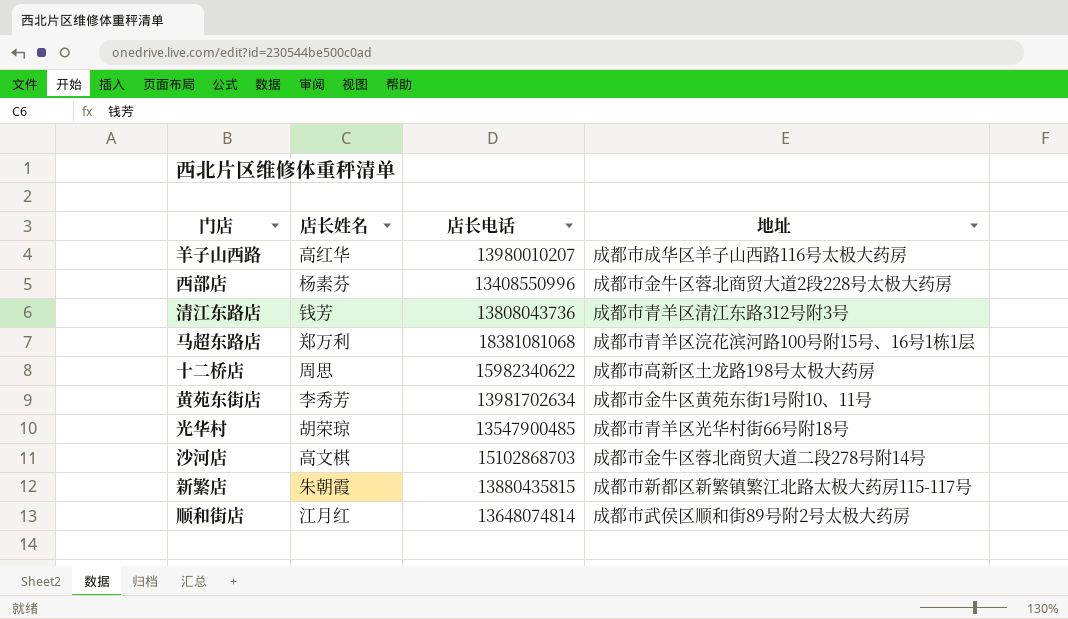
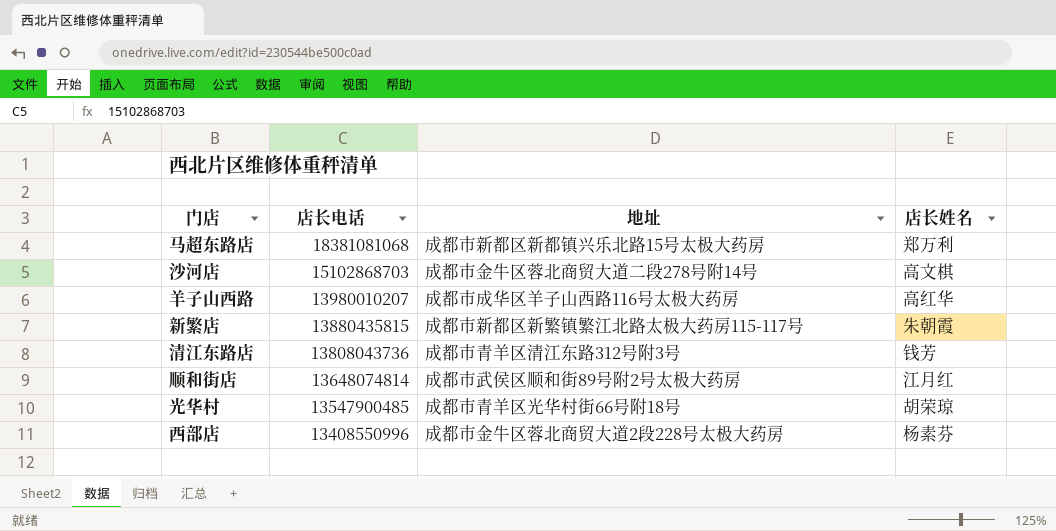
row order: none -> 店长电话 descending
column 店长姓名 | position: 2 -> 4
row 十二桥店: 周思 | 15982340622 | 成都市高新区土龙路198号太极大药房 -> none
row 黄苑东街店: 李秀芳 | 13981702634 | 成都市金牛区黄苑东街1号附10、11号 -> none
马超东路店 | 地址: 成都市青羊区浣花滨河路100号附15号、16号1栋1层 -> 成都市新都区新都镇兴乐北路15号太极大药房

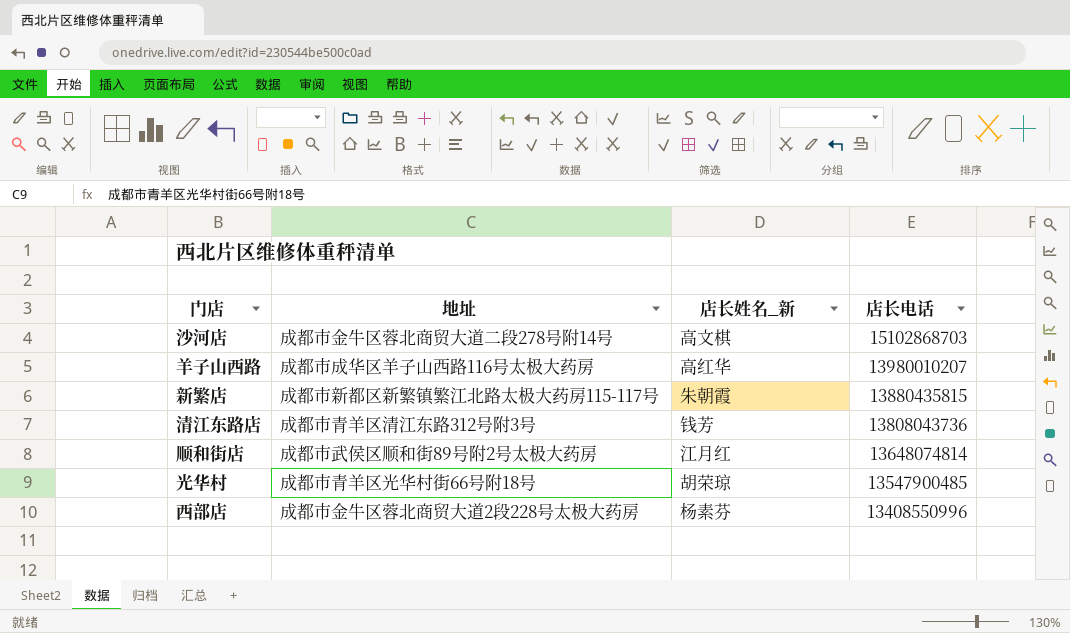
column name: 店长姓名 -> 店长姓名_新
column 店长电话 | position: 2 -> 4
row 马超东路店: 18381081068 | 成都市新都区新都镇兴乐北路15号太极大药房 | 郑万利 -> none

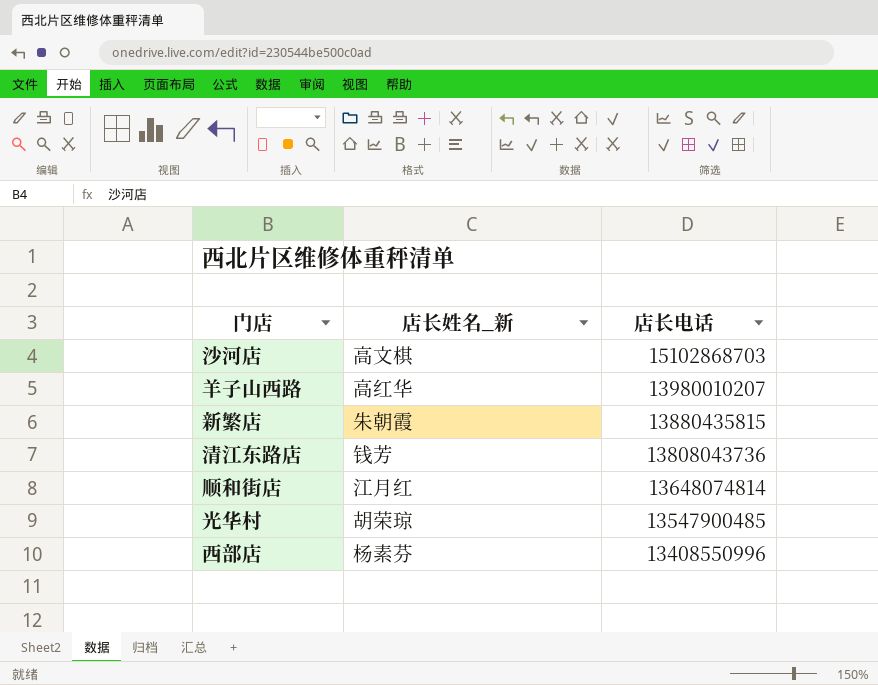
column 地址 | position: 2 -> none

